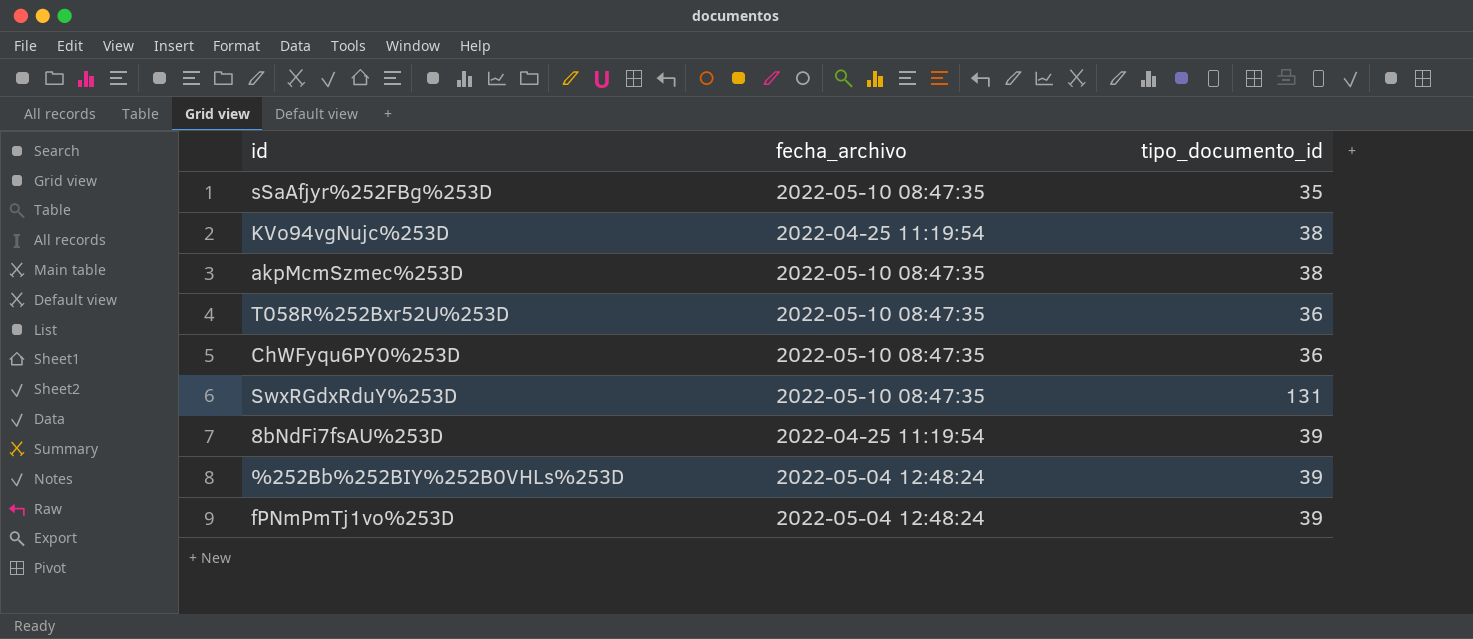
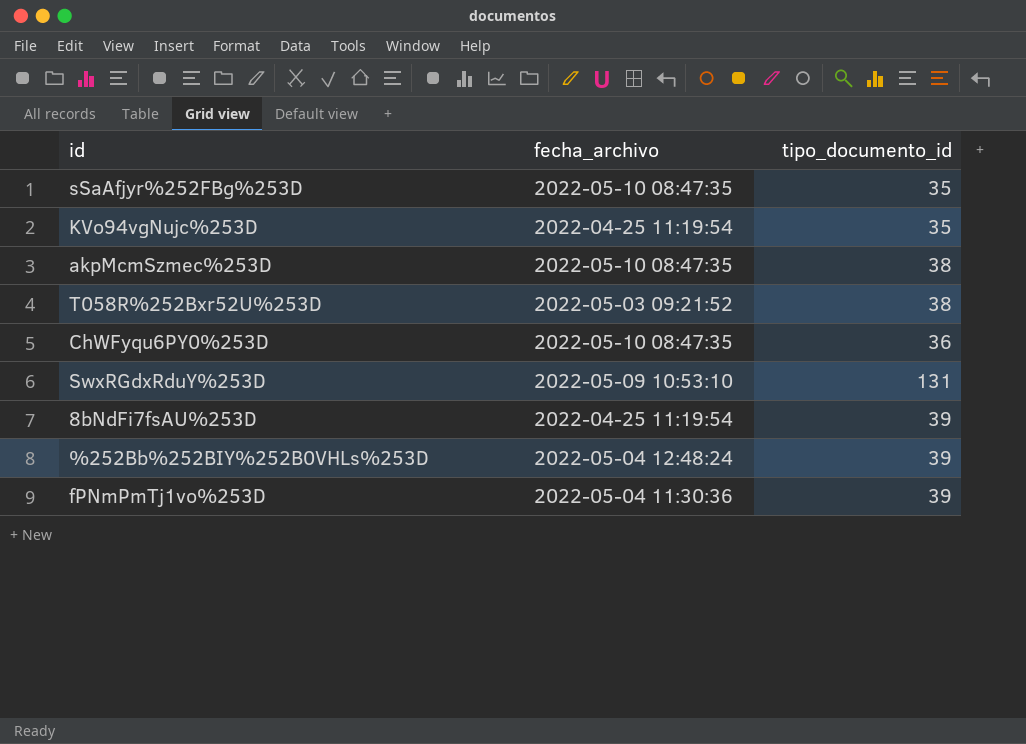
KVo94vgNujc%253D | tipo_documento_id: 38 -> 35
T058R%252Bxr52U%253D | fecha_archivo: 2022-05-10 08:47:35 -> 2022-05-03 09:21:52
T058R%252Bxr52U%253D | tipo_documento_id: 36 -> 38
SwxRGdxRduY%253D | fecha_archivo: 2022-05-10 08:47:35 -> 2022-05-09 10:53:10
fPNmPmTj1vo%253D | fecha_archivo: 2022-05-04 12:48:24 -> 2022-05-04 11:30:36

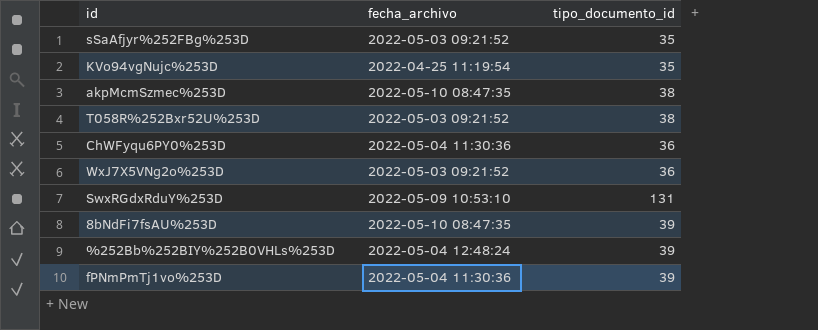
sSaAfjyr%252FBg%253D | fecha_archivo: 2022-05-10 08:47:35 -> 2022-05-03 09:21:52
ChWFyqu6PY0%253D | fecha_archivo: 2022-05-10 08:47:35 -> 2022-05-04 11:30:36
row WxJ7X5VNg2o%253D: none -> 2022-05-03 09:21:52 | 36
8bNdFi7fsAU%253D | fecha_archivo: 2022-04-25 11:19:54 -> 2022-05-10 08:47:35

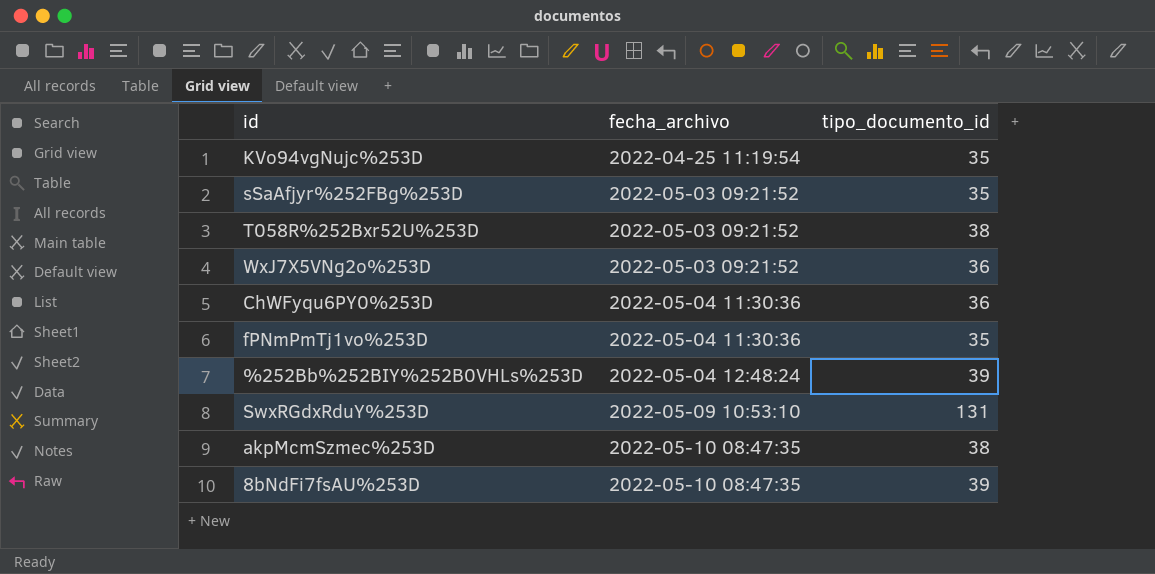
row order: none -> fecha_archivo ascending
fPNmPmTj1vo%253D | tipo_documento_id: 39 -> 35

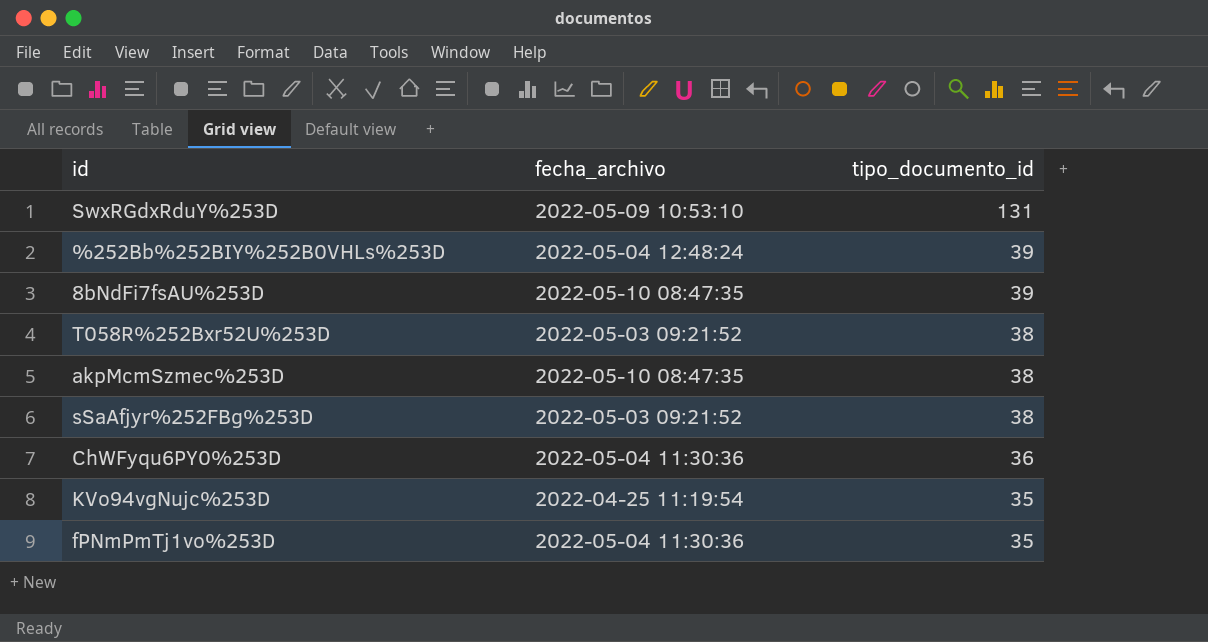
row order: fecha_archivo ascending -> tipo_documento_id descending
row WxJ7X5VNg2o%253D: 2022-05-03 09:21:52 | 36 -> none
sSaAfjyr%252FBg%253D | tipo_documento_id: 35 -> 38

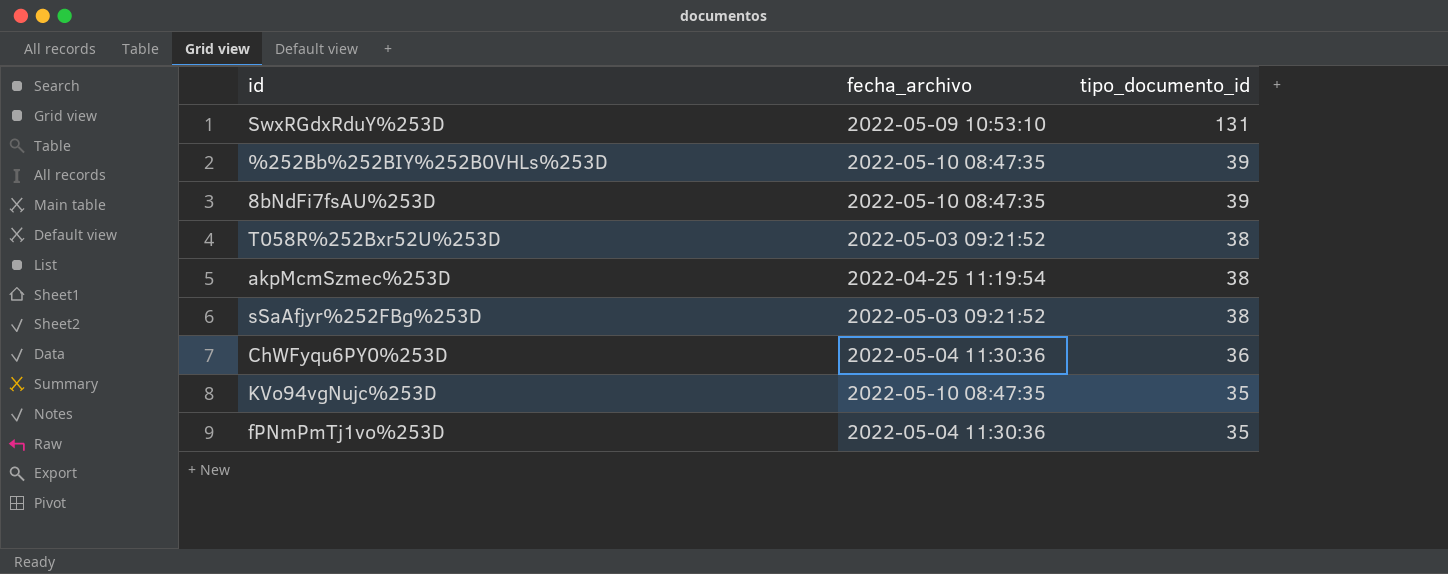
%252Bb%252BIY%252B0VHLs%253D | fecha_archivo: 2022-05-04 12:48:24 -> 2022-05-10 08:47:35
akpMcmSzmec%253D | fecha_archivo: 2022-05-10 08:47:35 -> 2022-04-25 11:19:54
KVo94vgNujc%253D | fecha_archivo: 2022-04-25 11:19:54 -> 2022-05-10 08:47:35

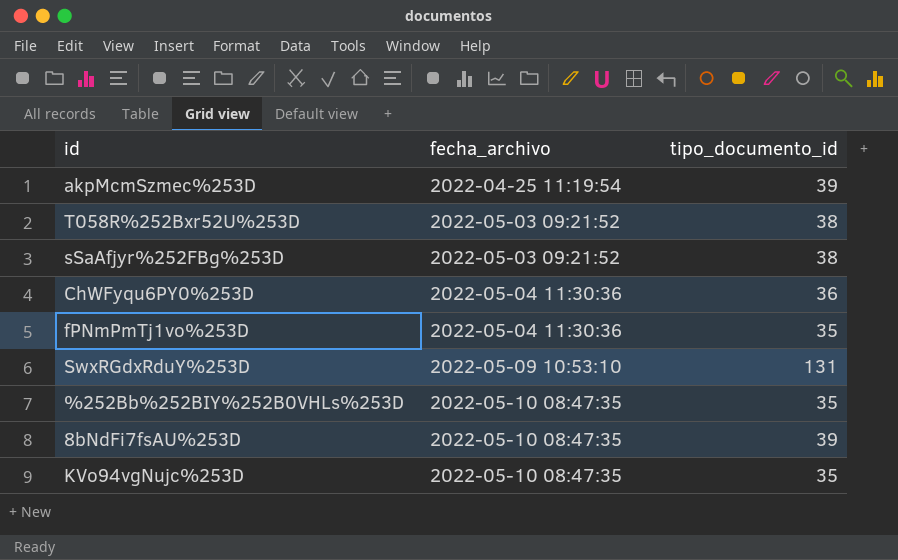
row order: tipo_documento_id descending -> fecha_archivo ascending
akpMcmSzmec%253D | tipo_documento_id: 38 -> 39
%252Bb%252BIY%252B0VHLs%253D | tipo_documento_id: 39 -> 35

